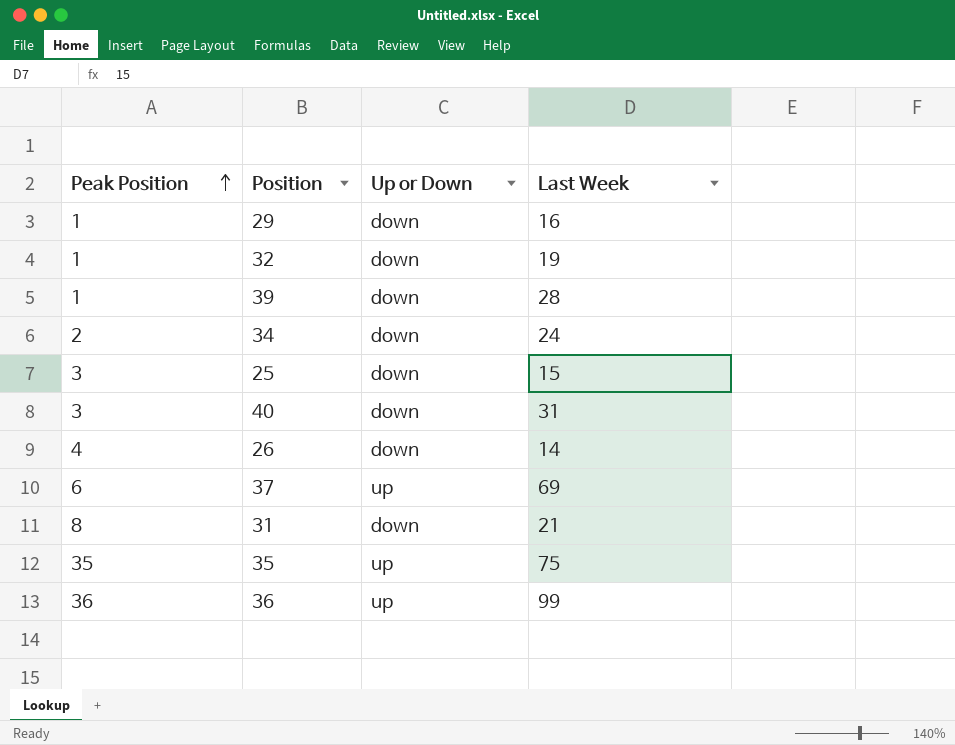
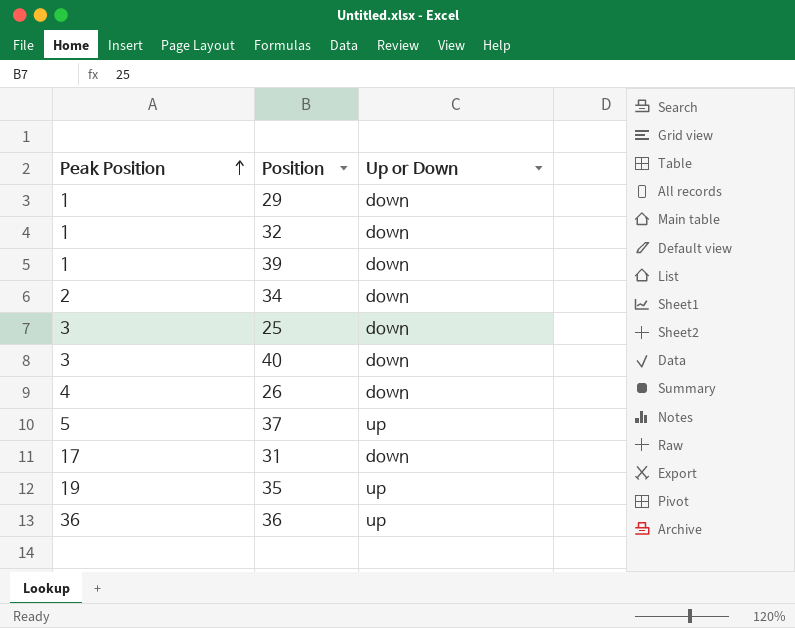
column Last Week | position: 4 -> none
37 | Peak Position: 6 -> 5
31 | Peak Position: 8 -> 17
35 | Peak Position: 35 -> 19

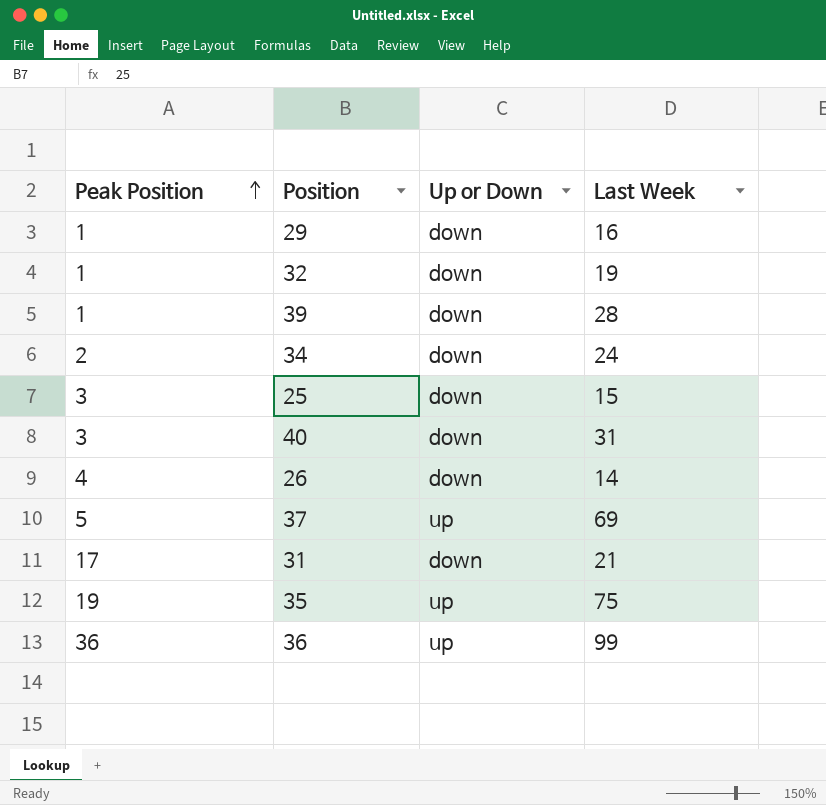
column Last Week | position: none -> 4

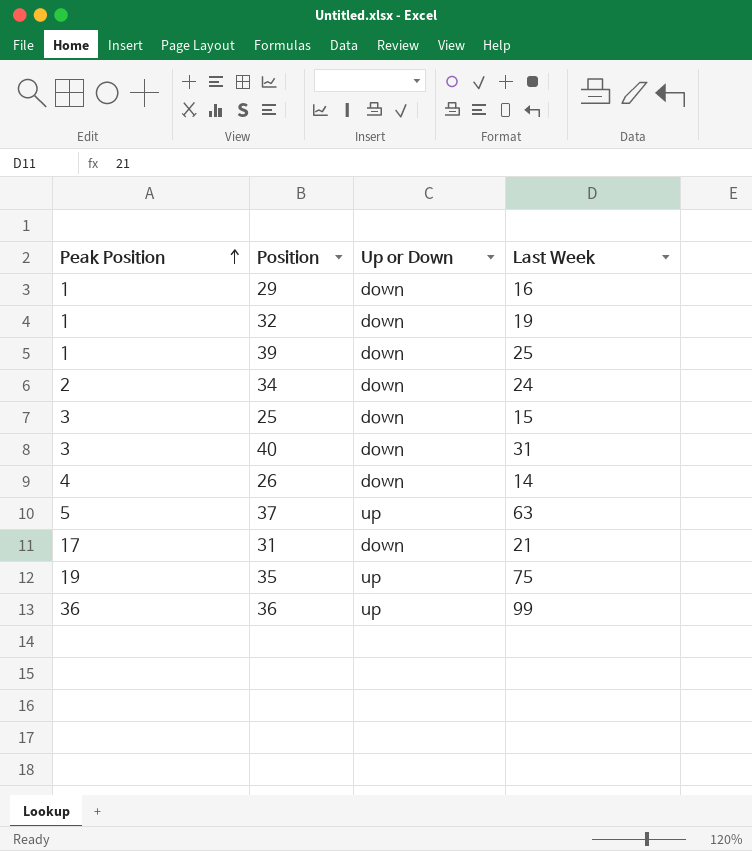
39 | Last Week: 28 -> 25
37 | Last Week: 69 -> 63

